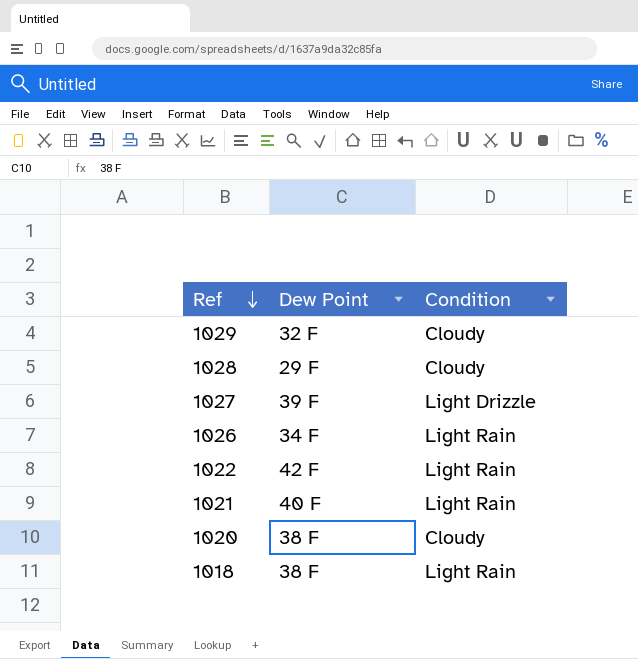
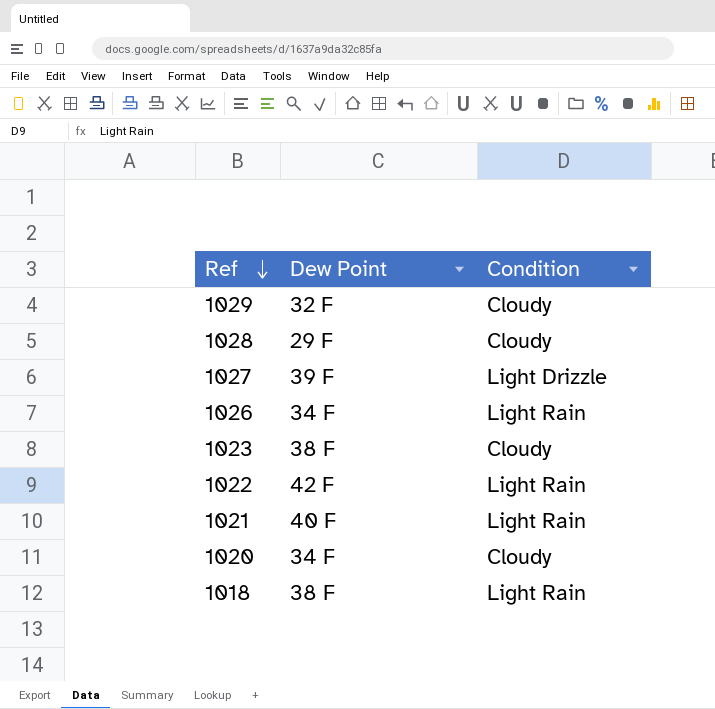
row 1023: none -> 38 F | Cloudy
1020 | Dew Point: 38 F -> 34 F

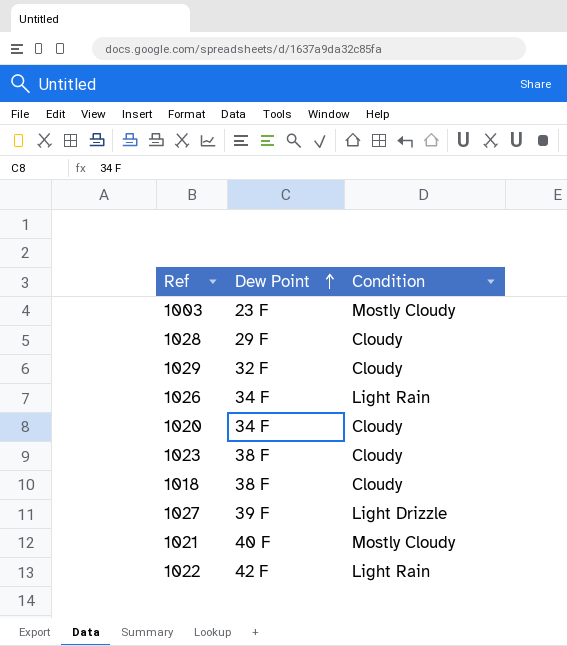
row order: Ref descending -> Dew Point ascending
row 1003: none -> 23 F | Mostly Cloudy
1018 | Condition: Light Rain -> Cloudy
1021 | Condition: Light Rain -> Mostly Cloudy

